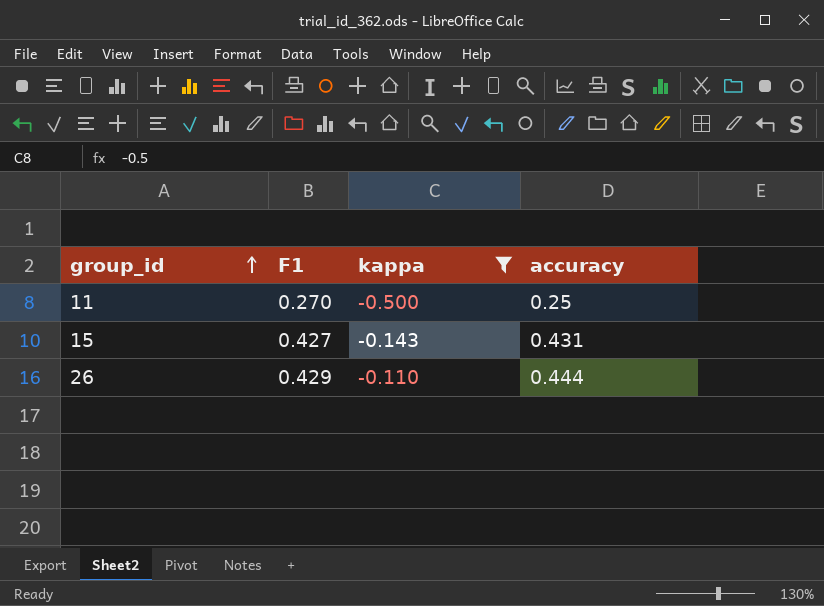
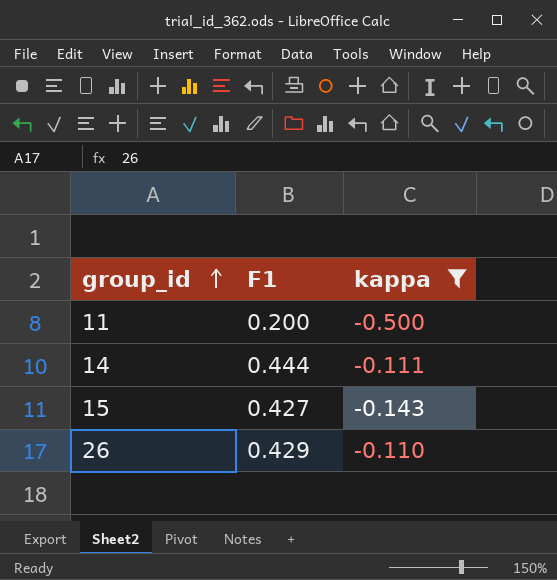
column accuracy | position: 4 -> none
11 | F1: 0.270 -> 0.200
row 14: none -> 0.444 | -0.111

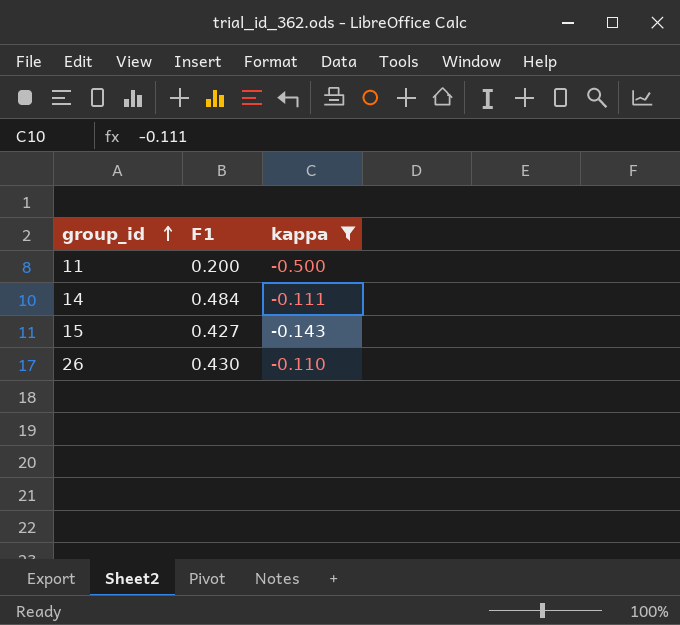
14 | F1: 0.444 -> 0.484
26 | F1: 0.429 -> 0.430

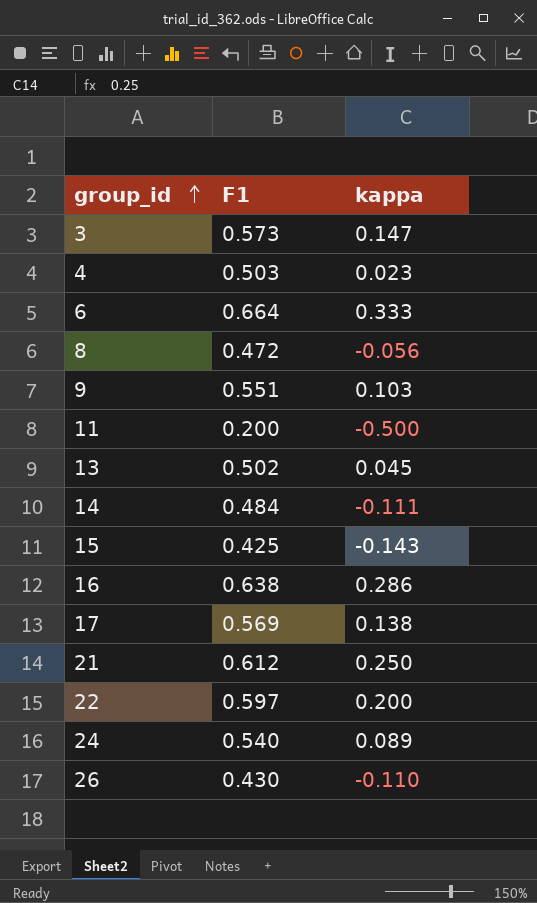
filter: kappa <= -0.110 -> none
15 | F1: 0.427 -> 0.425

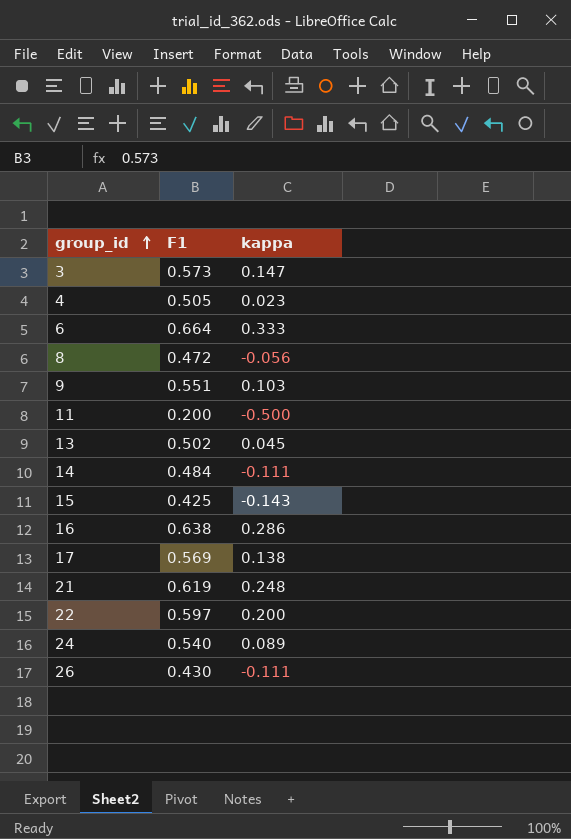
4 | F1: 0.503 -> 0.505
21 | F1: 0.612 -> 0.619
21 | kappa: 0.250 -> 0.248
26 | kappa: -0.110 -> -0.111

